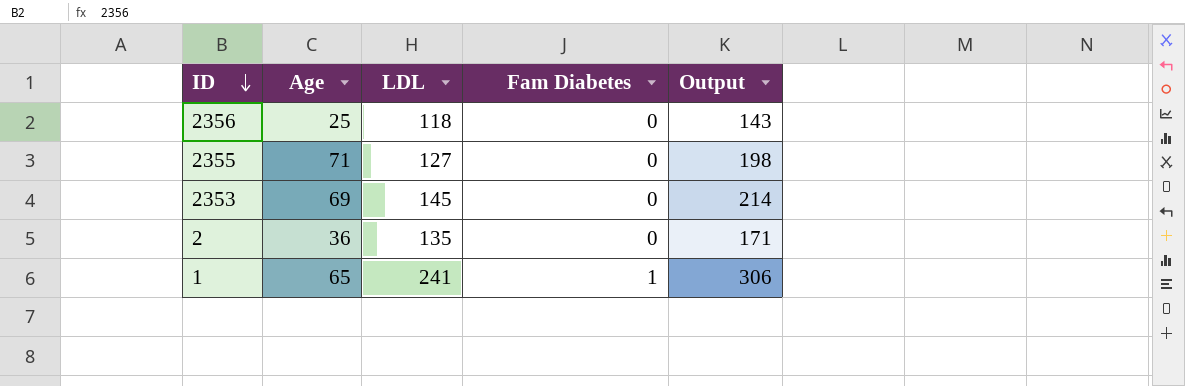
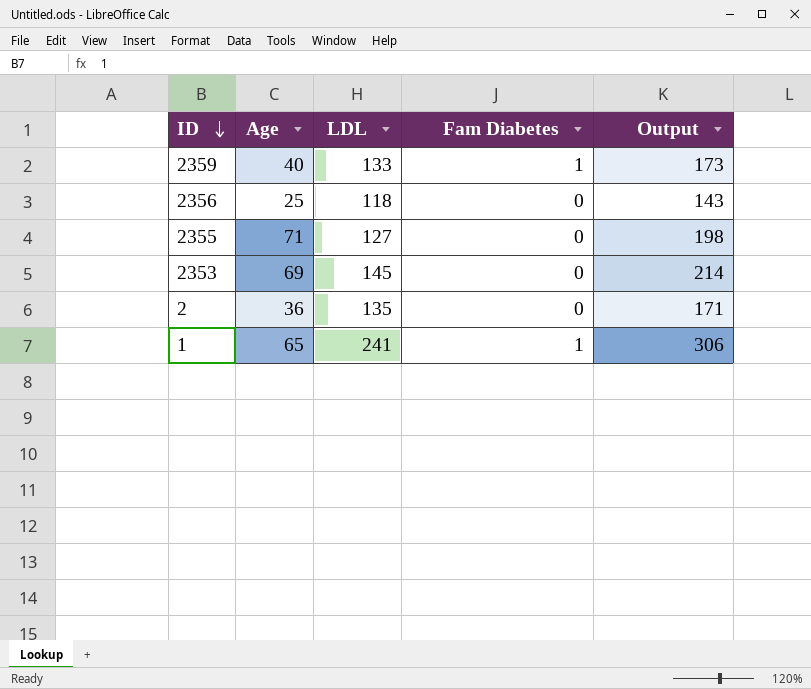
row 2359: none -> 40 | 133 | 1 | 173

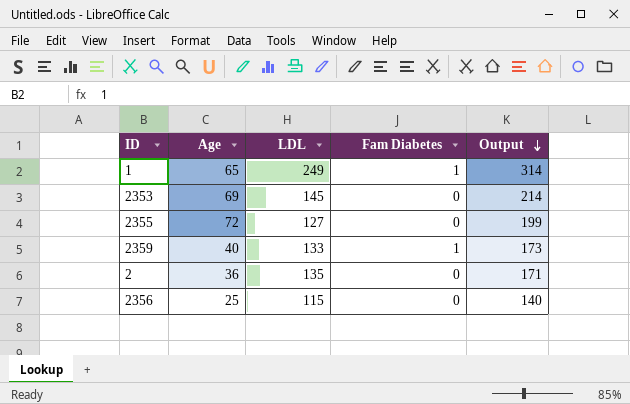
row order: ID descending -> Output descending
1 | LDL: 241 -> 249
1 | Output: 306 -> 314
2355 | Age: 71 -> 72
2355 | Output: 198 -> 199
2356 | LDL: 118 -> 115
2356 | Output: 143 -> 140

